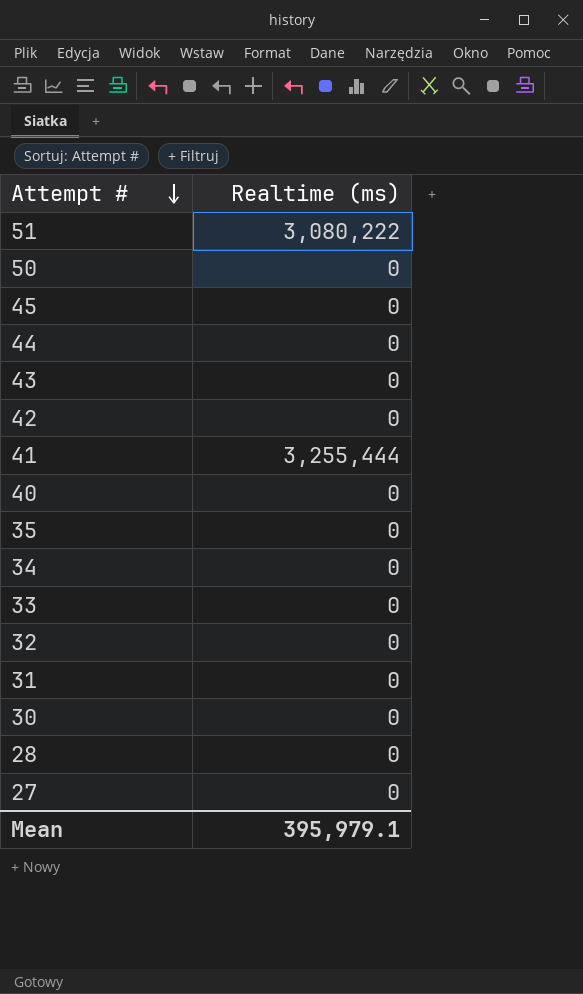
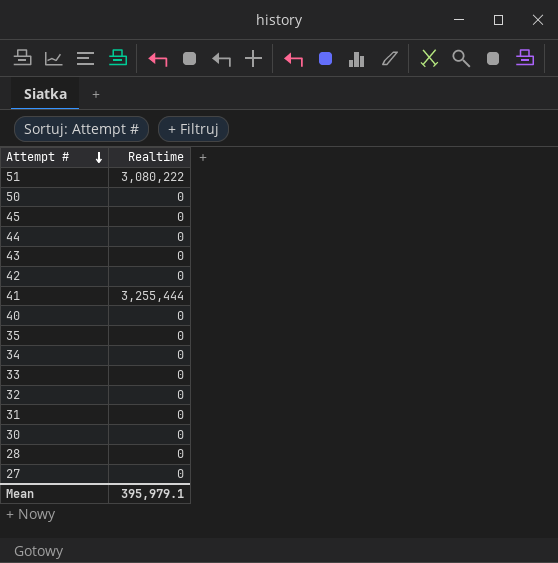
column name: Realtime (ms) -> Realtime

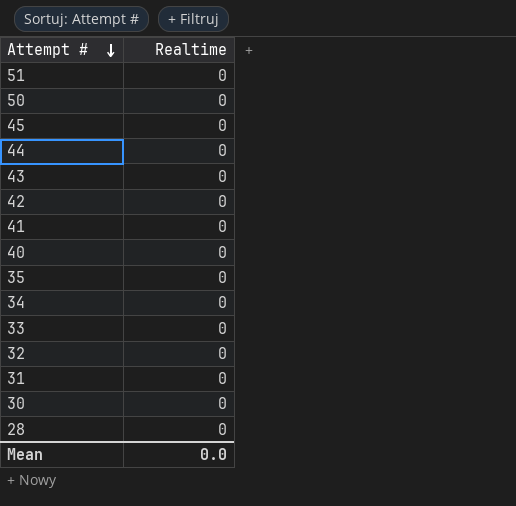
row 27: 0 -> none
51 | Realtime: 3,080,222 -> 0
41 | Realtime: 3,255,444 -> 0
Mean | Realtime: 395,979.1 -> 0.0

